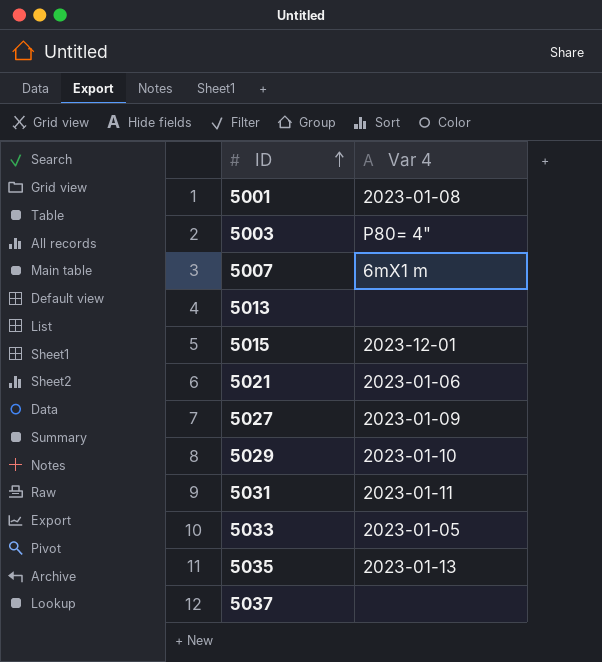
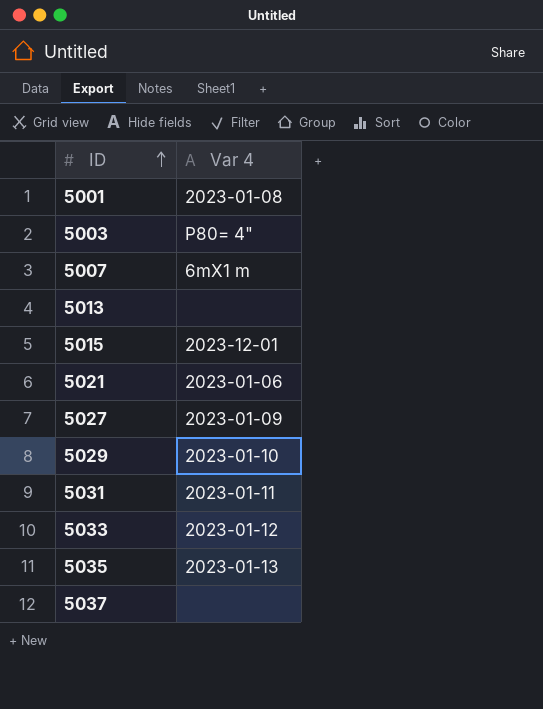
5033 | Var 4: 2023-01-05 -> 2023-01-12

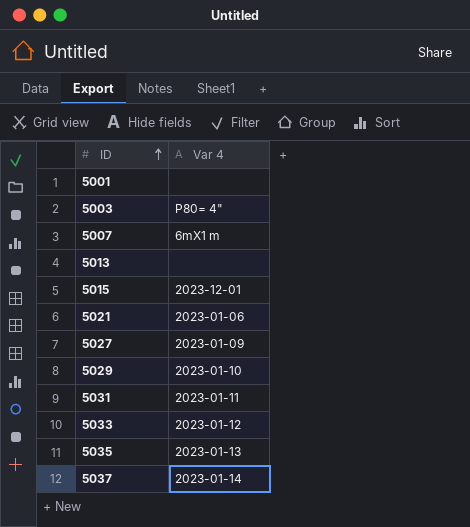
5001 | Var 4: 2023-01-08 -> none
5037 | Var 4: none -> 2023-01-14

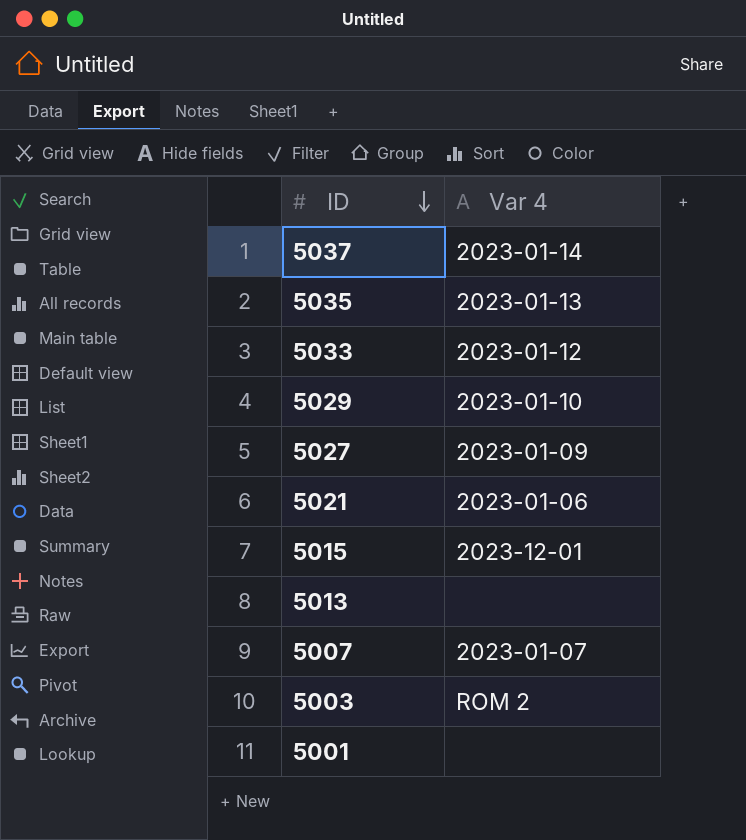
row order: ID ascending -> ID descending
row 5031: 2023-01-11 -> none
5007 | Var 4: 6mX1 m -> 2023-01-07
5003 | Var 4: P80= 4" -> ROM 2

